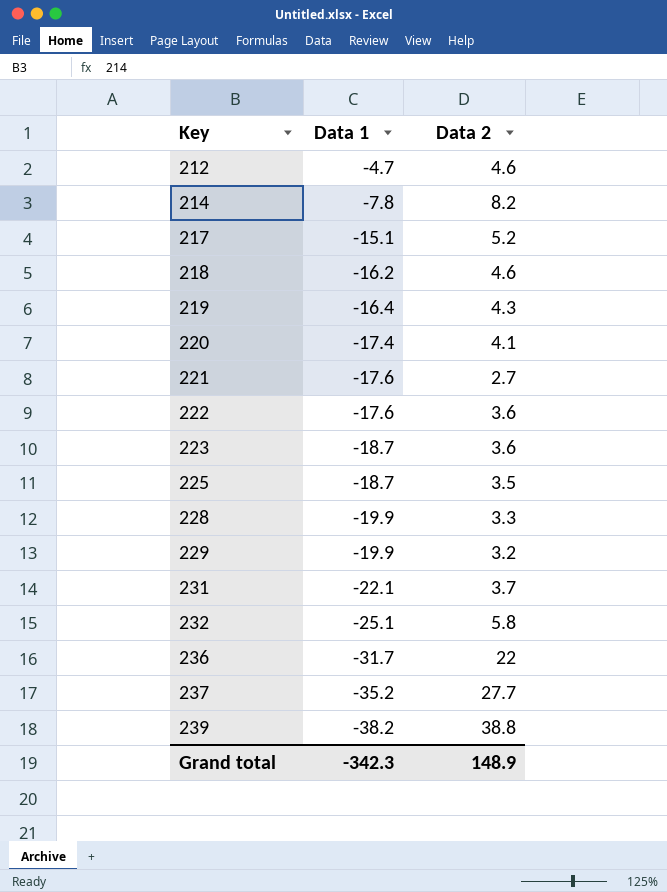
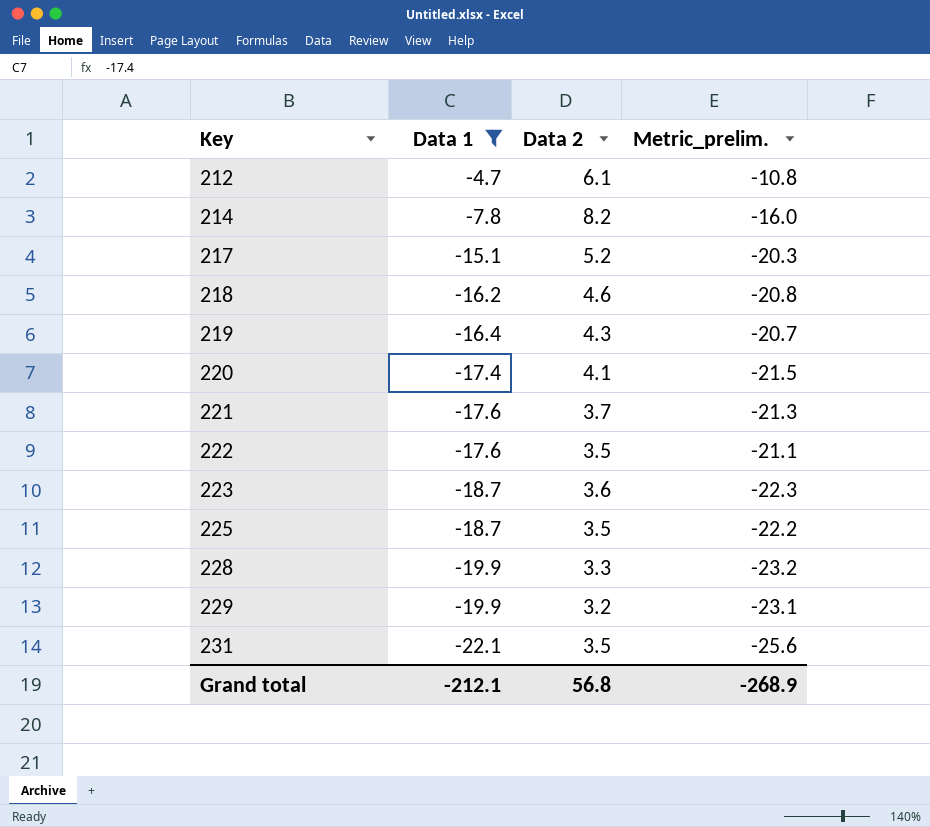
filter: none -> Data 1 >= -22.1
column Metric_prelim. | formula: none -> [Data 1] - [Data 2]
212 | Data 2: 4.6 -> 6.1
221 | Data 2: 2.7 -> 3.7
222 | Data 2: 3.6 -> 3.5
231 | Data 2: 3.7 -> 3.5
Grand total | Data 1: -342.3 -> -212.1
Grand total | Data 2: 148.9 -> 56.8

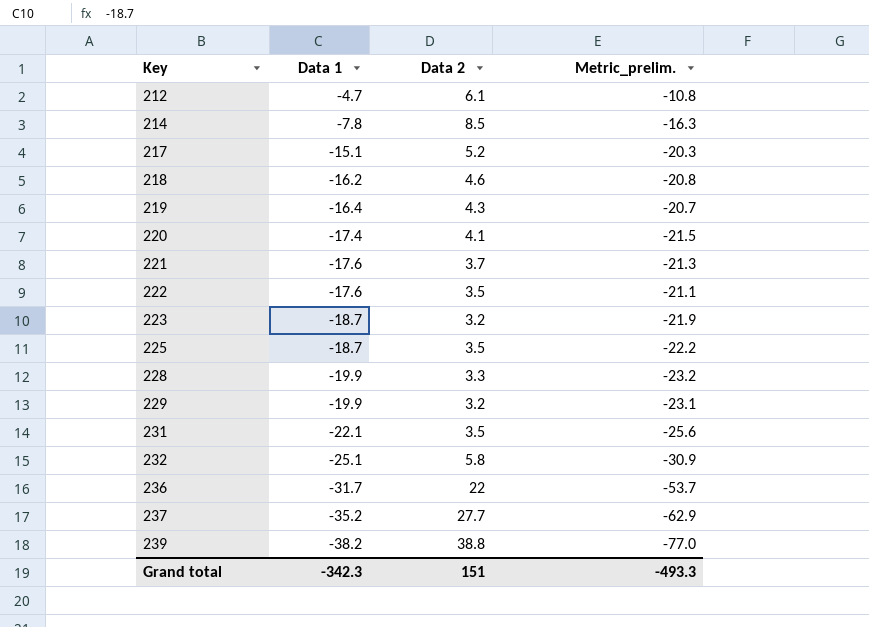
filter: Data 1 >= -22.1 -> none
214 | Data 2: 8.2 -> 8.5
214 | Metric_prelim.: -16.0 -> -16.3
223 | Data 2: 3.6 -> 3.2
223 | Metric_prelim.: -22.3 -> -21.9
Grand total | Data 1: -212.1 -> -342.3
Grand total | Data 2: 56.8 -> 151
Grand total | Metric_prelim.: -268.9 -> -493.3

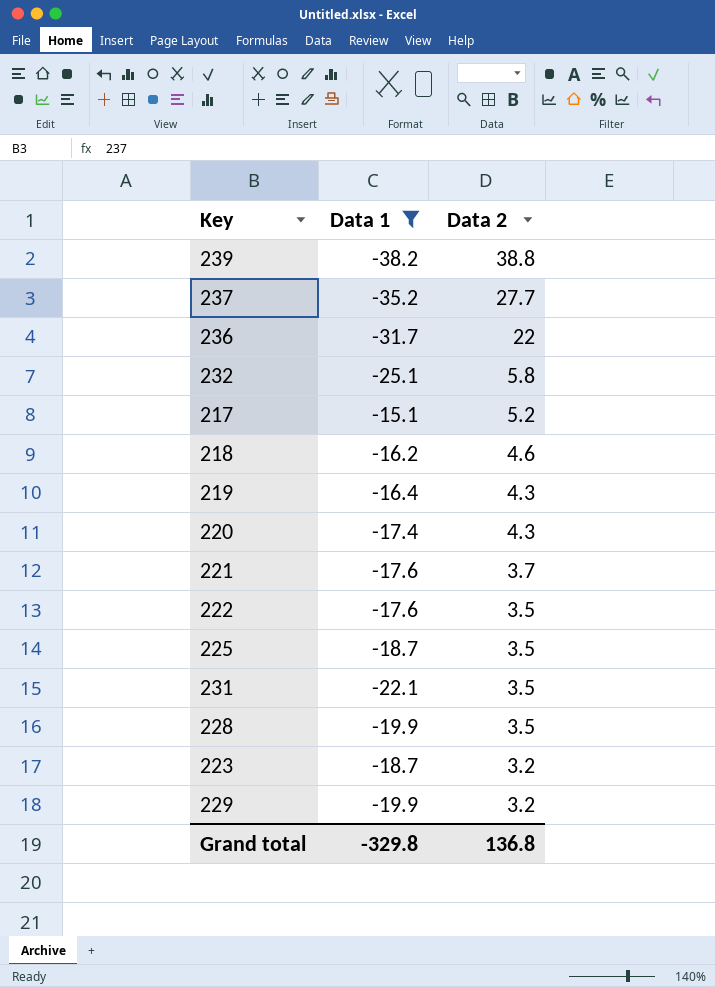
filter: none -> Data 1 <= -15.1
row order: Key ascending -> Data 2 descending
column Metric_prelim. | formula: [Data 1] - [Data 2] -> none
220 | Data 2: 4.1 -> 4.3
228 | Data 2: 3.3 -> 3.5
Grand total | Data 1: -342.3 -> -329.8
Grand total | Data 2: 151 -> 136.8

